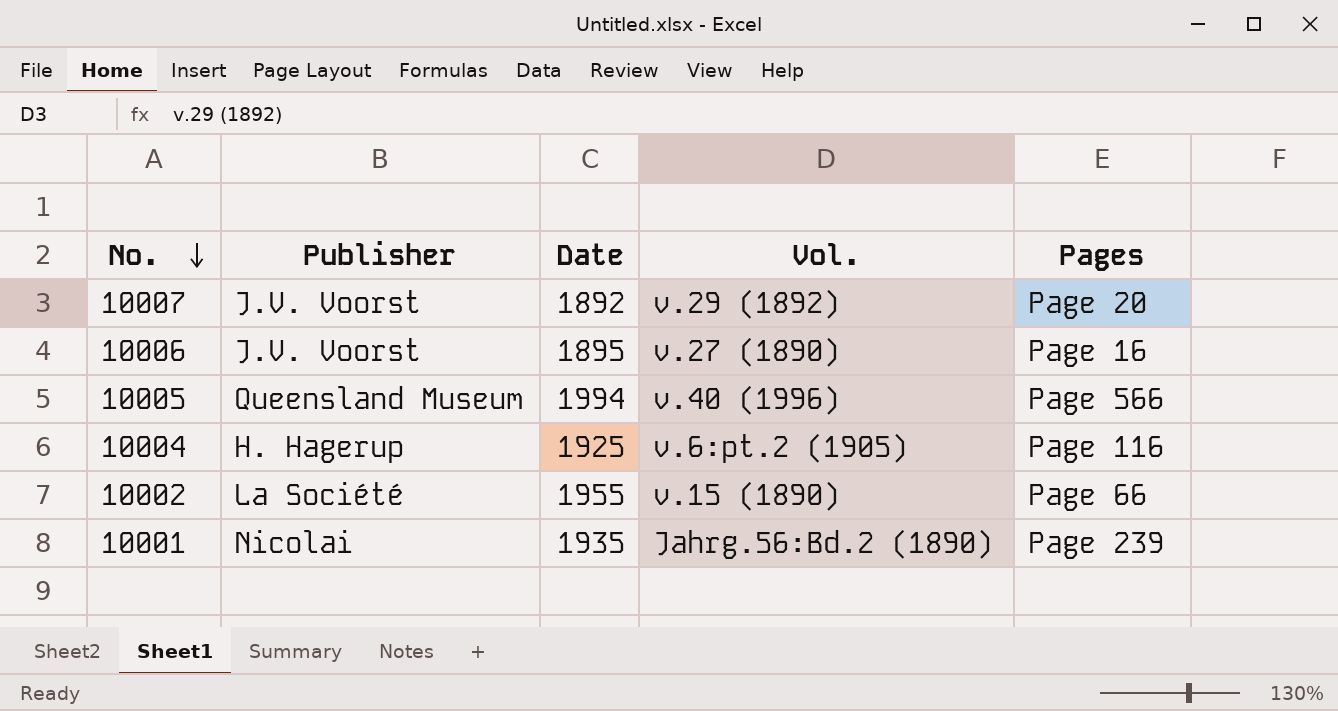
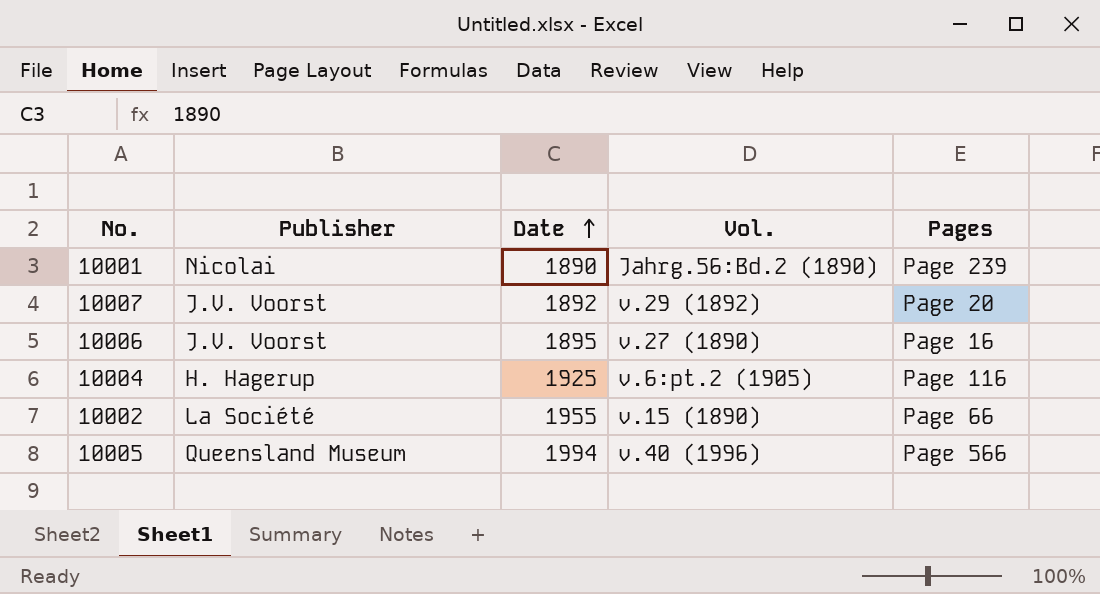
row order: No. descending -> Date ascending
10001 | Date: 1935 -> 1890

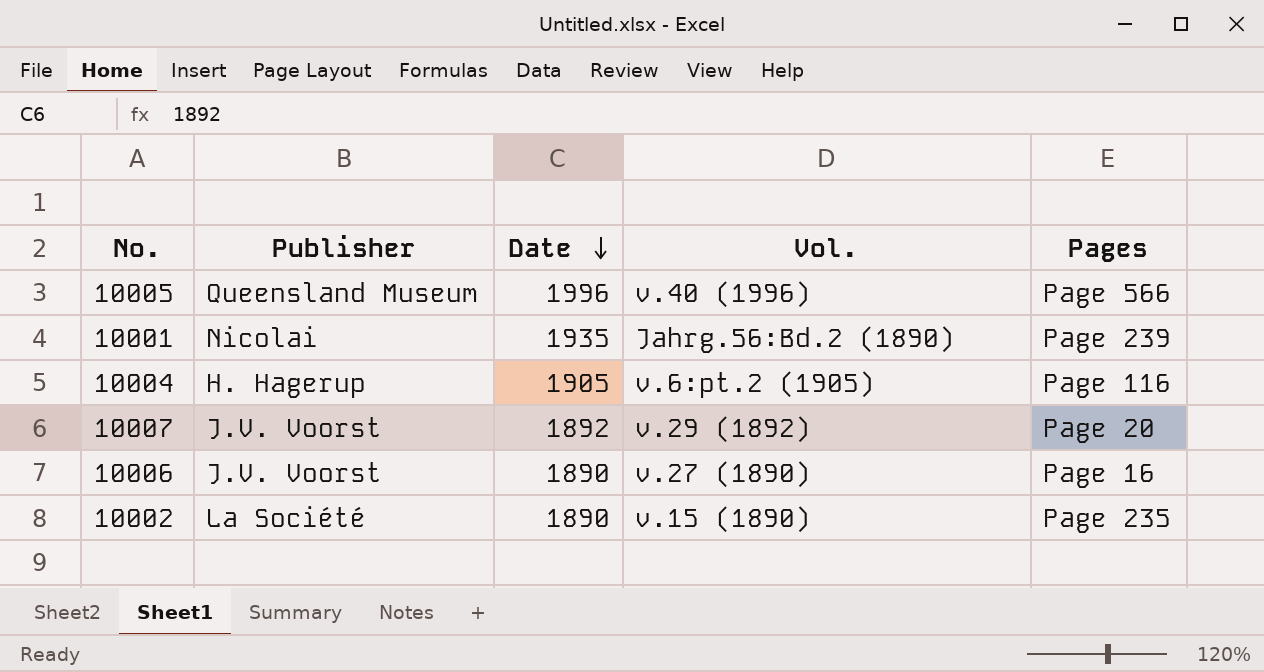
row order: Date ascending -> Date descending
10005 | Date: 1994 -> 1996
10001 | Date: 1890 -> 1935
10004 | Date: 1925 -> 1905
10006 | Date: 1895 -> 1890
10002 | Date: 1955 -> 1890
10002 | Pages: Page 66 -> Page 235

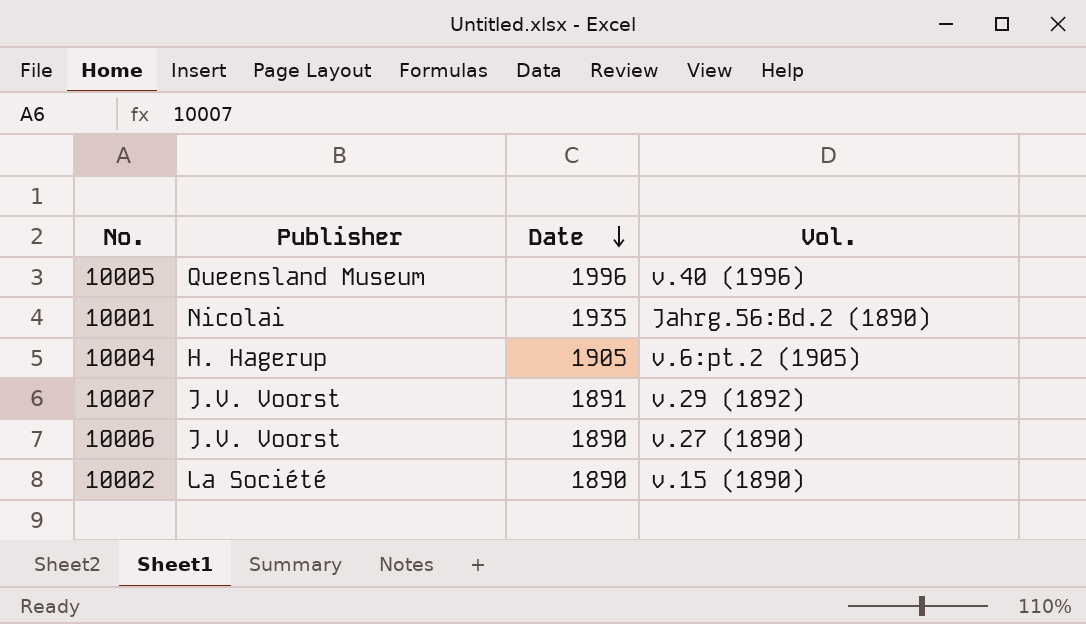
column Pages | position: 5 -> none
10007 | Date: 1892 -> 1891

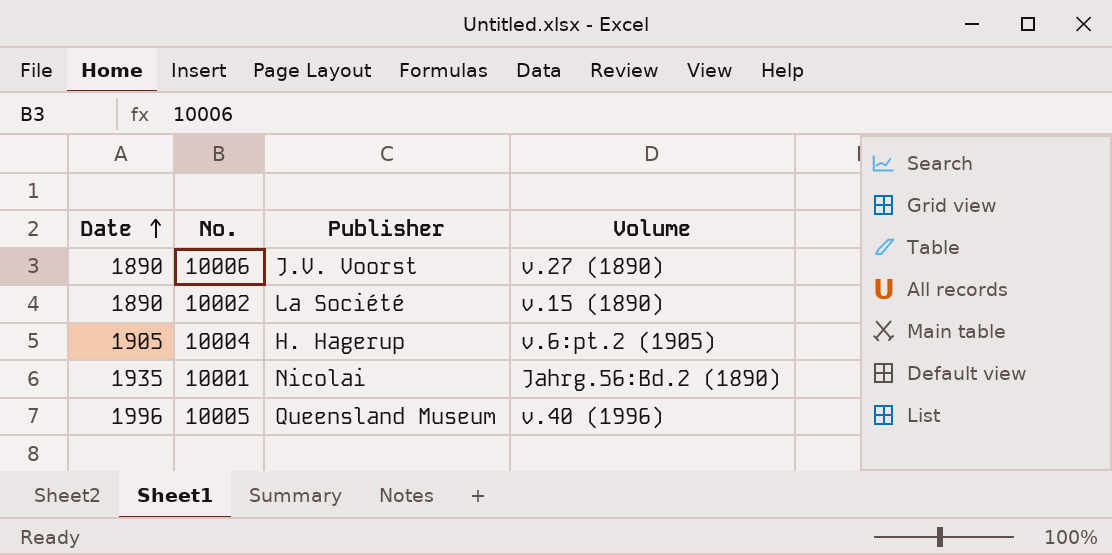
row order: Date descending -> Date ascending
column Date | position: 3 -> 1
column name: Vol. -> Volume
row 10007: J.V. Voorst | 1891 | v.29 (1892) -> none

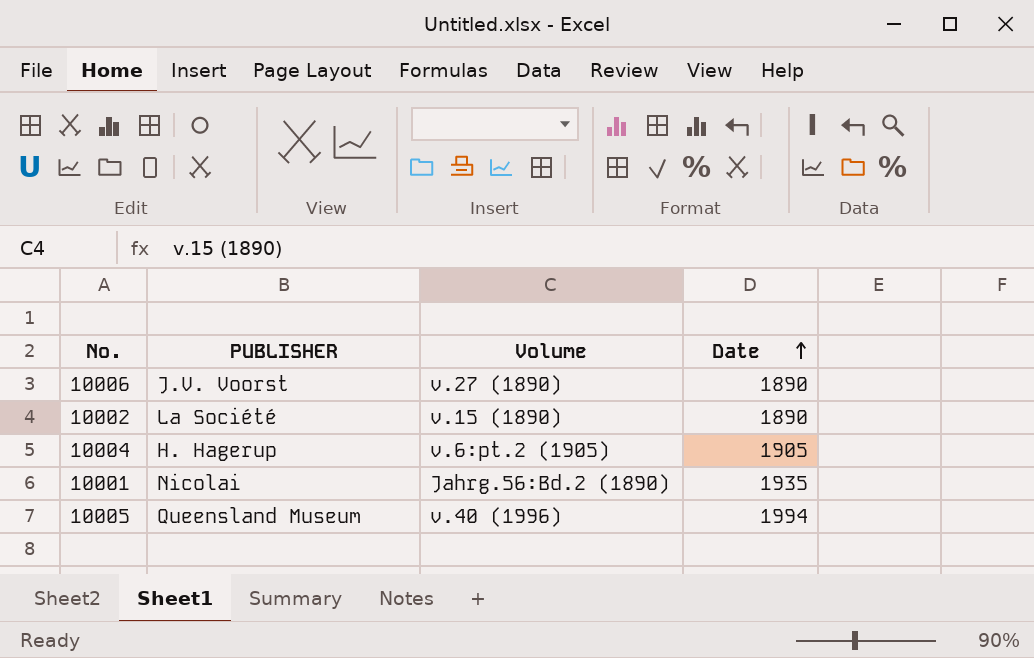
column name: Publisher -> PUBLISHER
column Date | position: 1 -> 4
10005 | Date: 1996 -> 1994

